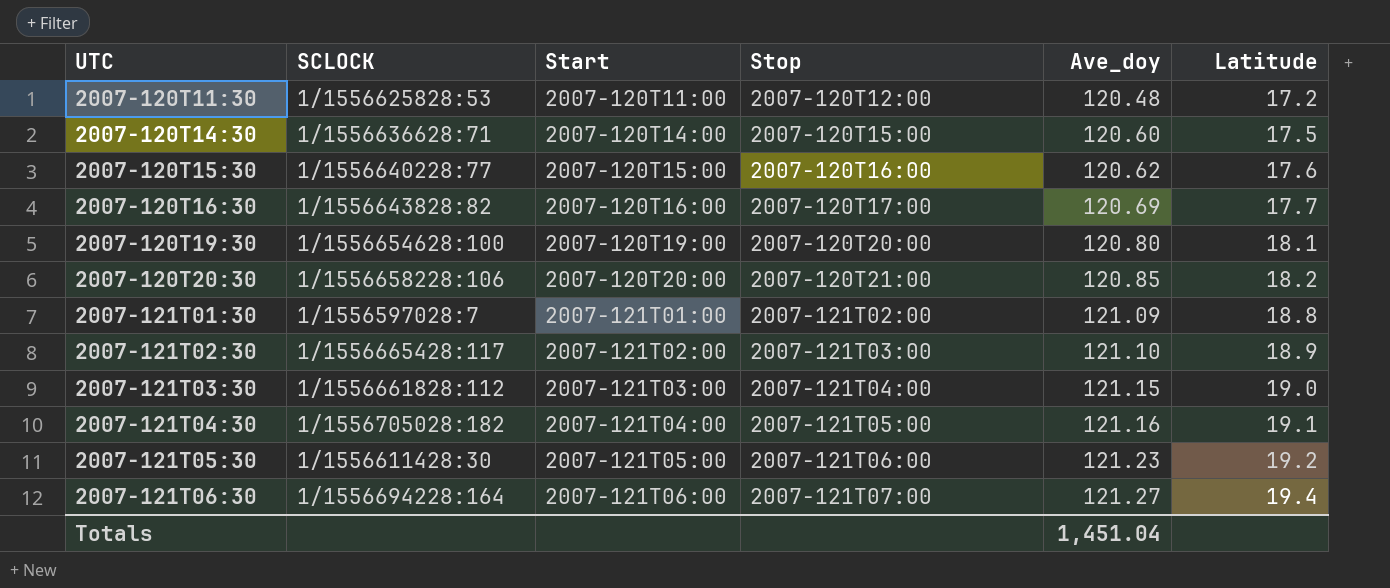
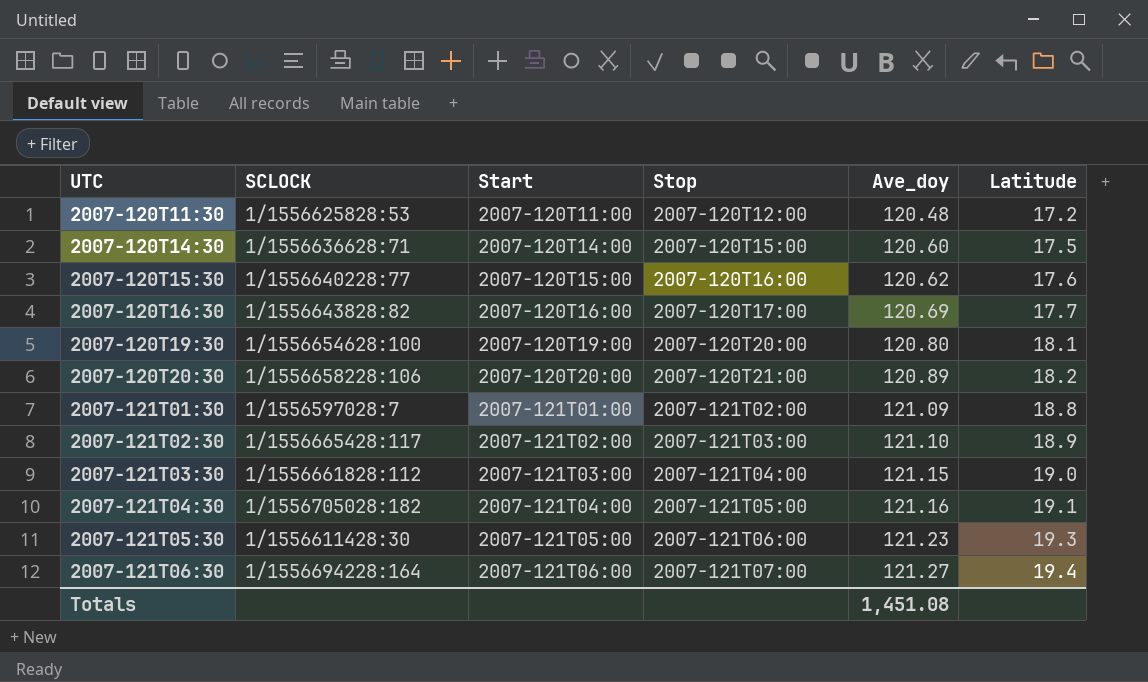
2007-120T20:30 | Ave_doy: 120.85 -> 120.89
2007-121T05:30 | Latitude: 19.2 -> 19.3
Totals | Ave_doy: 1,451.04 -> 1,451.08

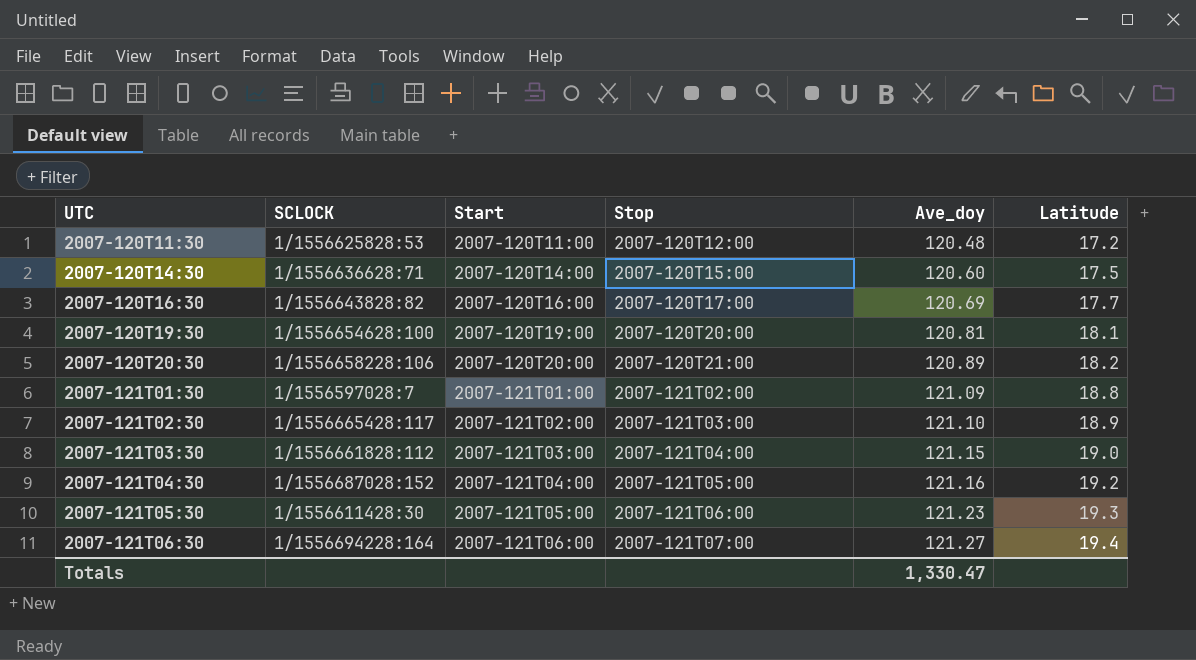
row 2007-120T15:30: 1/1556640228:77 | 2007-120T15:00 | 2007-120T16:00 | 120.62 | 17.6 -> none
2007-120T19:30 | Ave_doy: 120.80 -> 120.81
2007-121T04:30 | SCLOCK: 1/1556705028:182 -> 1/1556687028:152
2007-121T04:30 | Latitude: 19.1 -> 19.2
Totals | Ave_doy: 1,451.08 -> 1,330.47

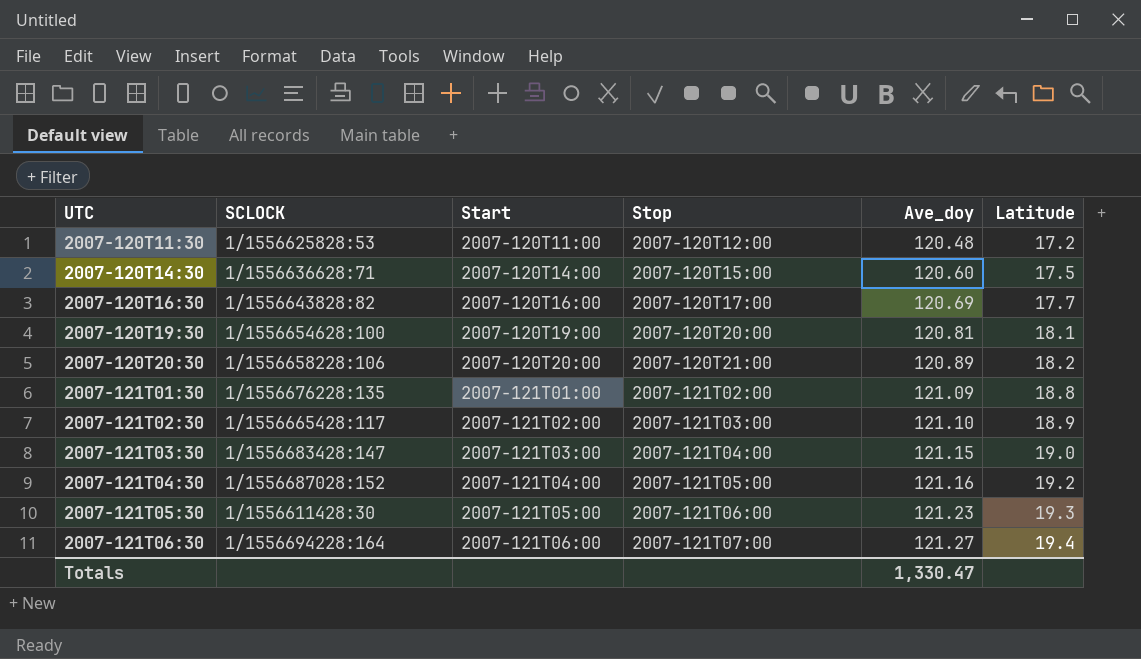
2007-121T01:30 | SCLOCK: 1/1556597028:7 -> 1/1556676228:135
2007-121T03:30 | SCLOCK: 1/1556661828:112 -> 1/1556683428:147

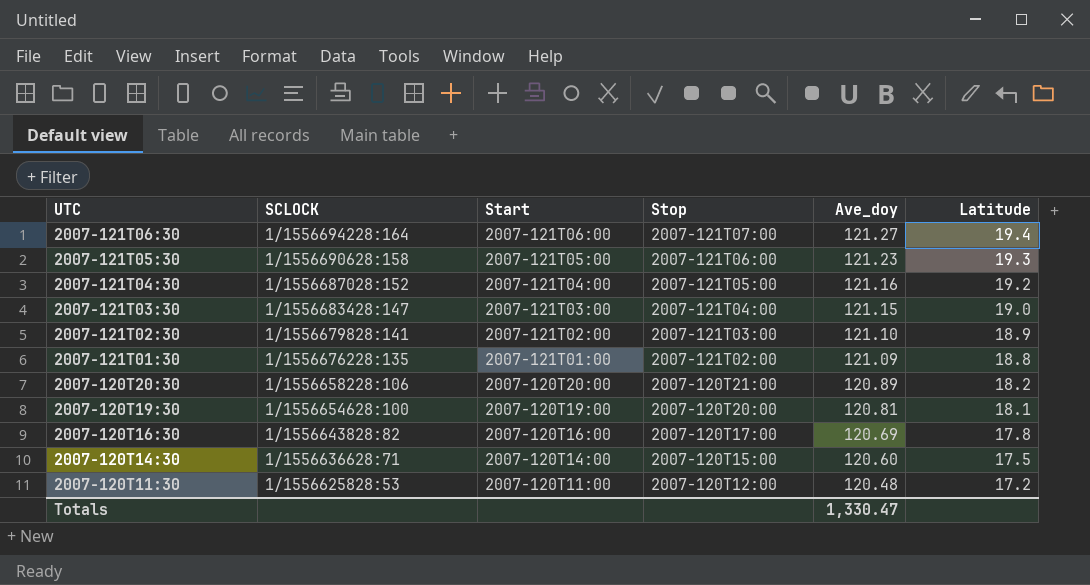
row order: UTC ascending -> UTC descending
2007-121T05:30 | SCLOCK: 1/1556611428:30 -> 1/1556690628:158
2007-121T02:30 | SCLOCK: 1/1556665428:117 -> 1/1556679828:141
2007-120T16:30 | Latitude: 17.7 -> 17.8

